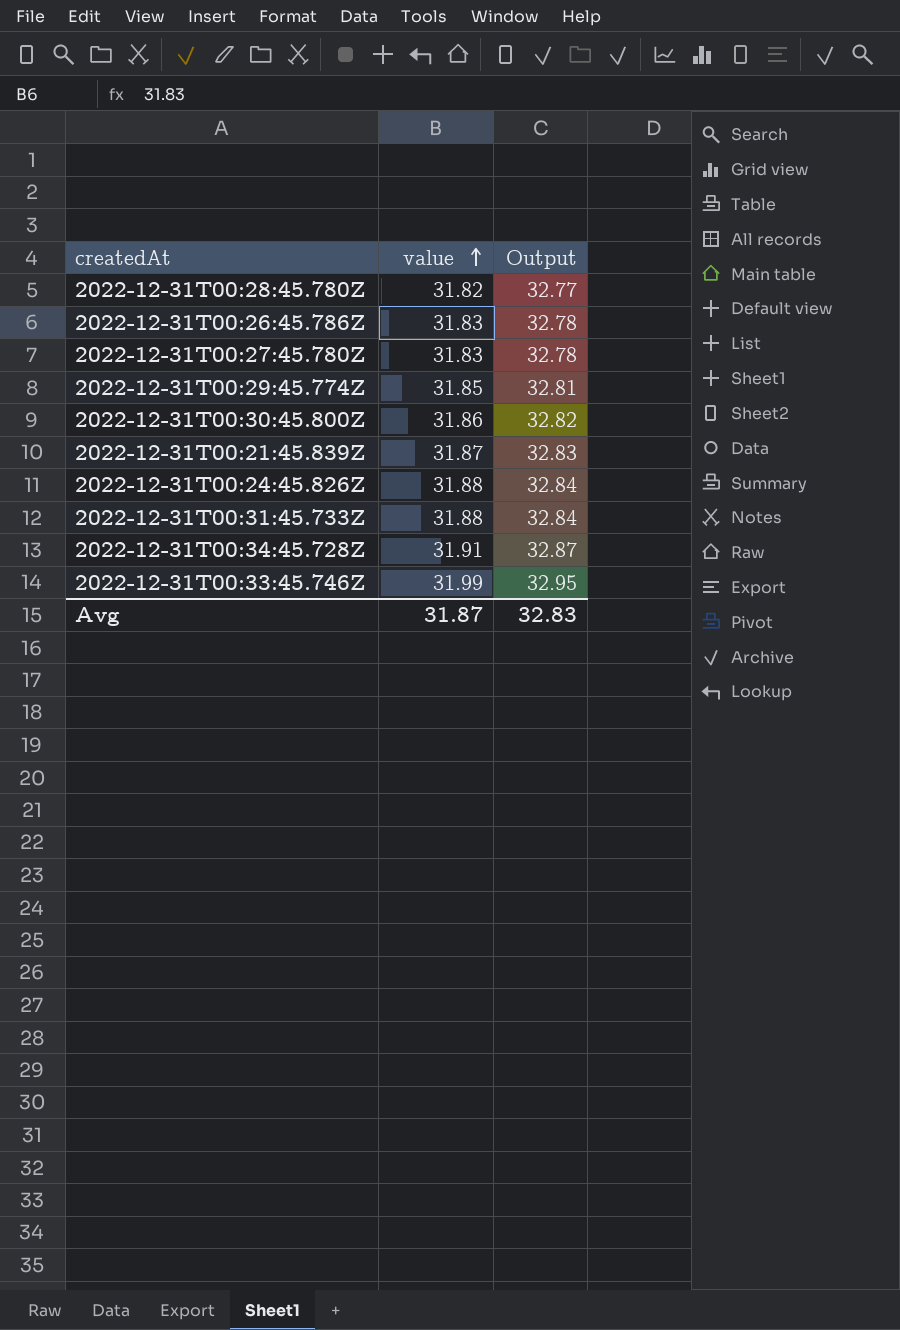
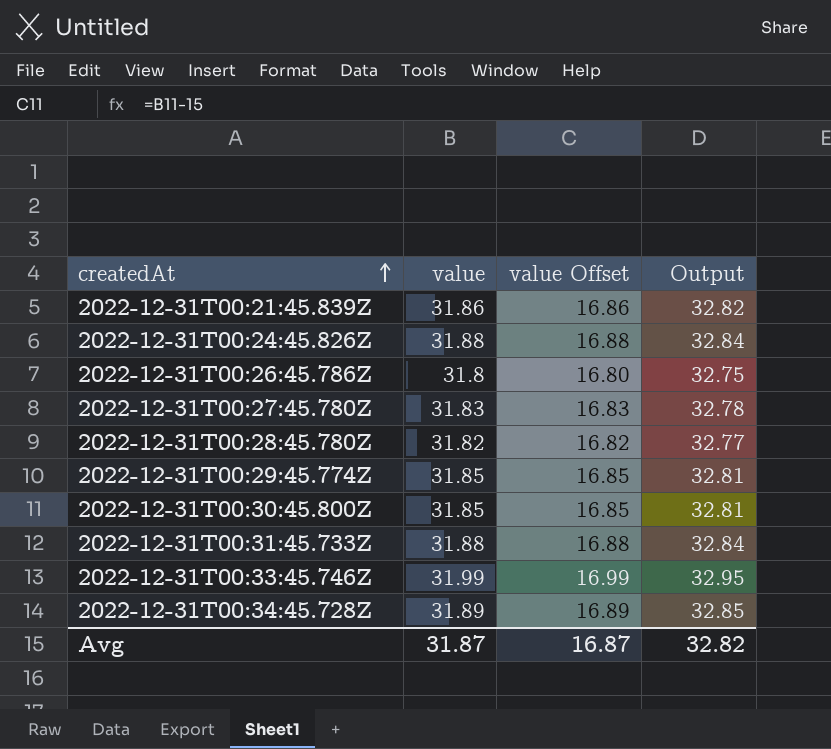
row order: value ascending -> createdAt ascending
column value Offset | formula: none -> [value] - 15
2022-12-31T00:21:45.839Z | value: 31.87 -> 31.86
2022-12-31T00:21:45.839Z | Output: 32.83 -> 32.82
2022-12-31T00:26:45.786Z | value: 31.83 -> 31.8
2022-12-31T00:26:45.786Z | Output: 32.78 -> 32.75
2022-12-31T00:30:45.800Z | value: 31.86 -> 31.85
2022-12-31T00:30:45.800Z | Output: 32.82 -> 32.81
2022-12-31T00:34:45.728Z | value: 31.91 -> 31.89
2022-12-31T00:34:45.728Z | Output: 32.87 -> 32.85
Avg | Output: 32.83 -> 32.82

